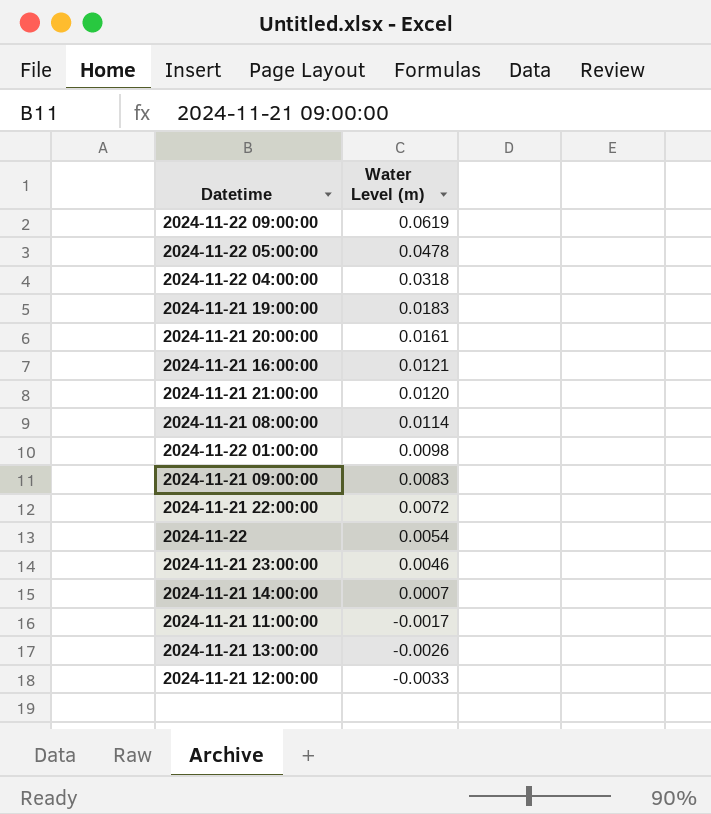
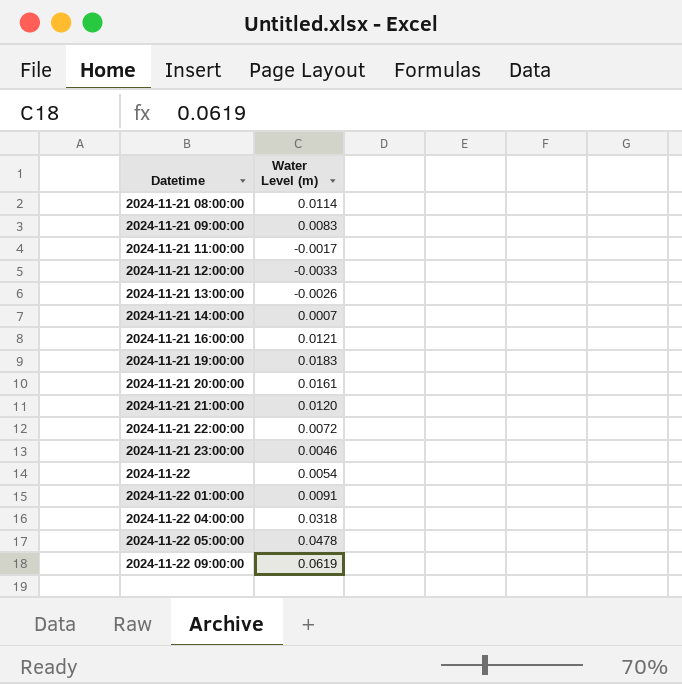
row order: Water Level (m) descending -> Datetime ascending
2024-11-22 01:00:00 | Water Level (m): 0.0098 -> 0.0091

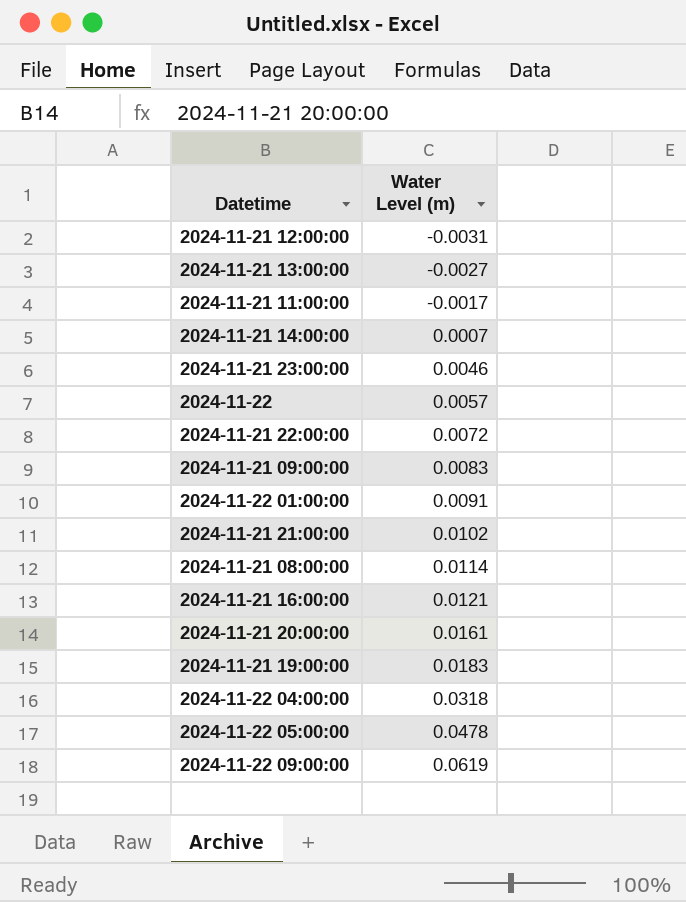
row order: Datetime ascending -> Water Level (m) ascending
2024-11-21 12:00:00 | Water Level (m): -0.0033 -> -0.0031
2024-11-21 13:00:00 | Water Level (m): -0.0026 -> -0.0027
2024-11-22 | Water Level (m): 0.0054 -> 0.0057
2024-11-21 21:00:00 | Water Level (m): 0.0120 -> 0.0102

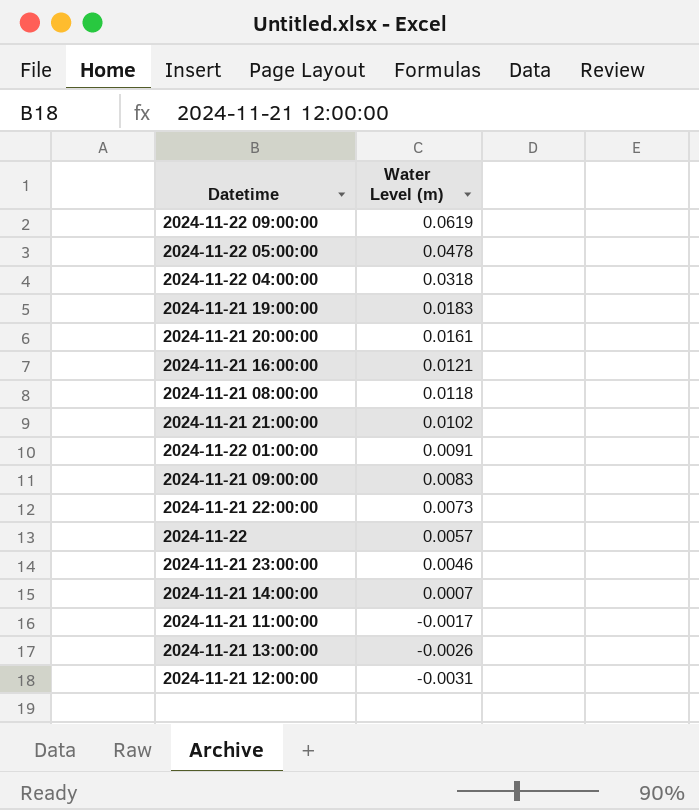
row order: Water Level (m) ascending -> Water Level (m) descending
2024-11-21 08:00:00 | Water Level (m): 0.0114 -> 0.0118
2024-11-21 22:00:00 | Water Level (m): 0.0072 -> 0.0073
2024-11-21 13:00:00 | Water Level (m): -0.0027 -> -0.0026

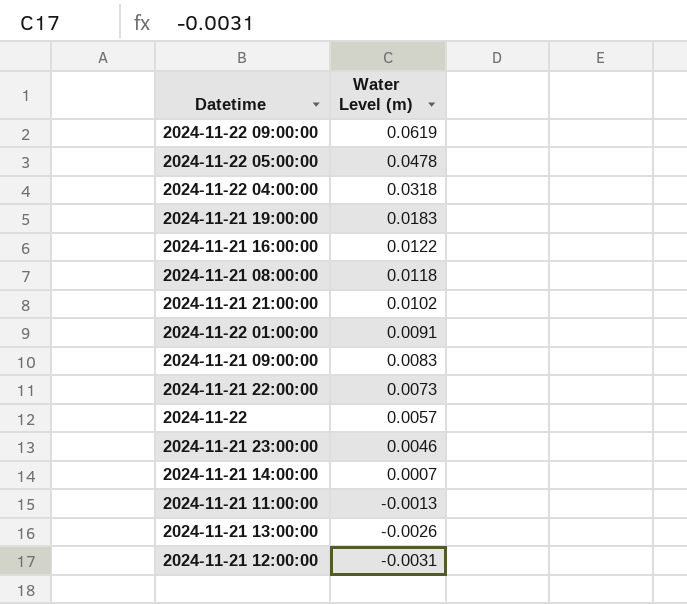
row 2024-11-21 20:00:00: 0.0161 -> none
2024-11-21 16:00:00 | Water Level (m): 0.0121 -> 0.0122
2024-11-21 11:00:00 | Water Level (m): -0.0017 -> -0.0013

